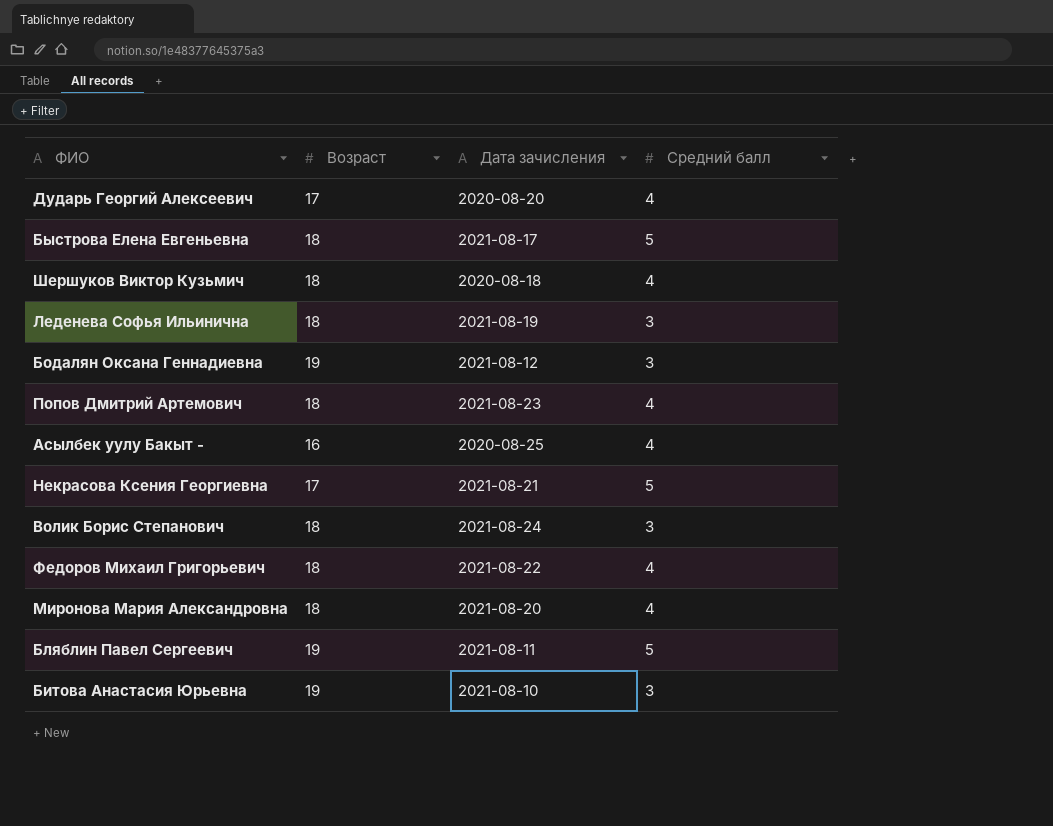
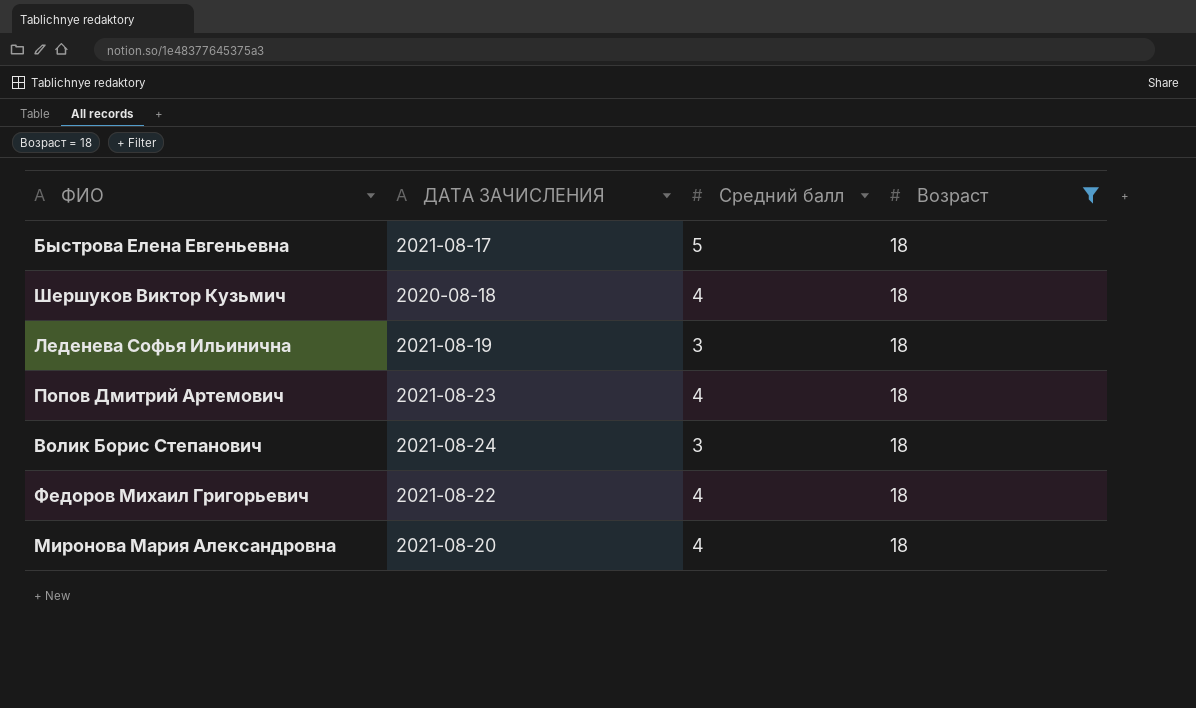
filter: none -> Возраст = 18
column name: Дата зачисления -> ДАТА ЗАЧИСЛЕНИЯ
column Возраст | position: 2 -> 4

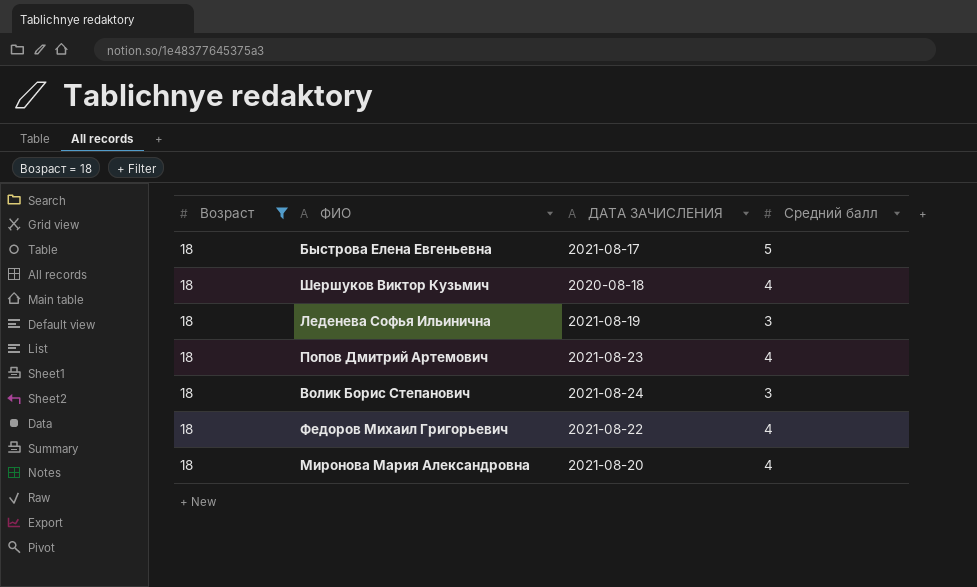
column Возраст | position: 4 -> 1

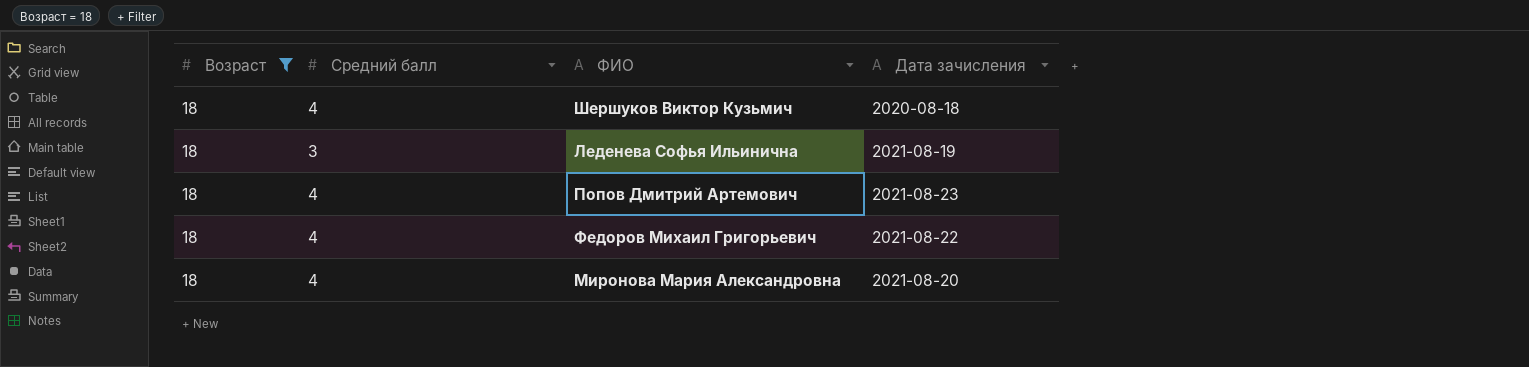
column Средний балл | position: 4 -> 2
column name: ДАТА ЗАЧИСЛЕНИЯ -> Дата зачисления
row Быстрова Елена Евгеньевна: 18 | 2021-08-17 | 5 -> none
row Волик Борис Степанович: 18 | 2021-08-24 | 3 -> none

